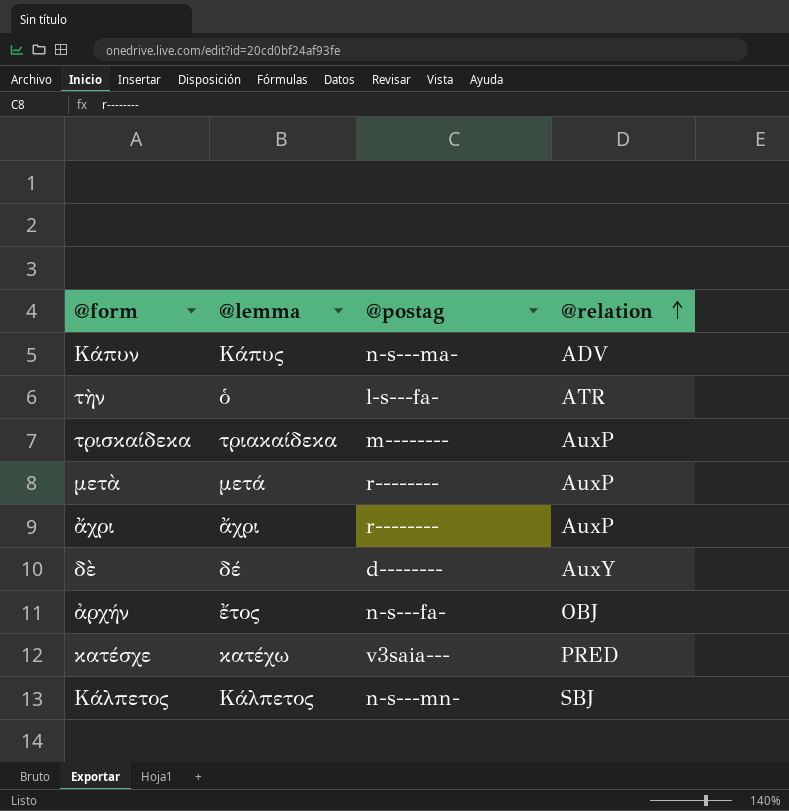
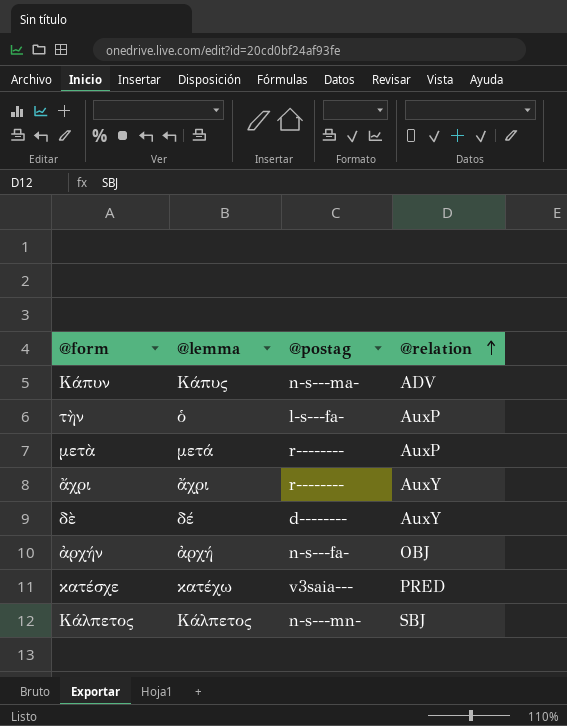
row τρισκαίδεκα: τριακαίδεκα | m-------- | AuxP -> none
τὴν | @relation: ATR -> AuxP
ἄχρι | @relation: AuxP -> AuxY
ἀρχήν | @lemma: ἔτος -> ἀρχή

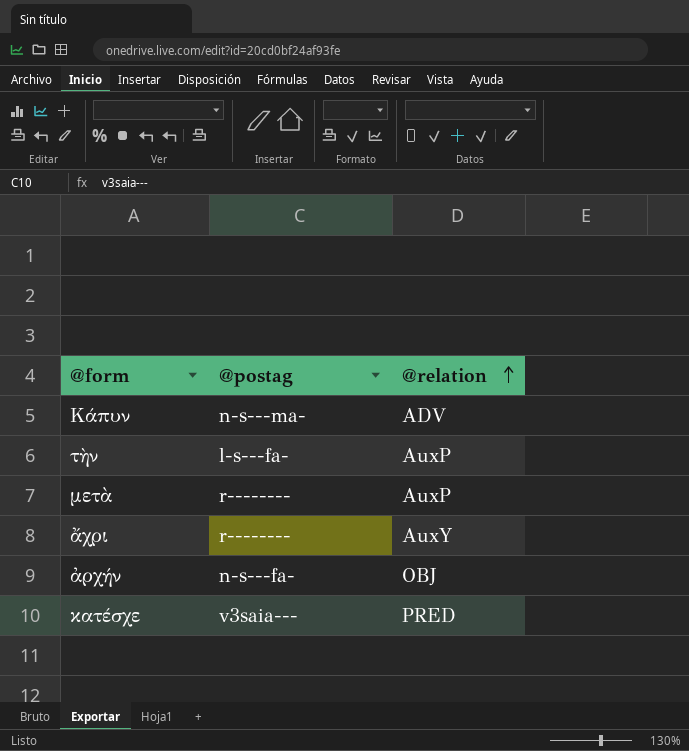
column @lemma | position: 2 -> none
row δὲ: δέ | d-------- | AuxY -> none
row Κάλπετος: Κάλπετος | n-s---mn- | SBJ -> none

